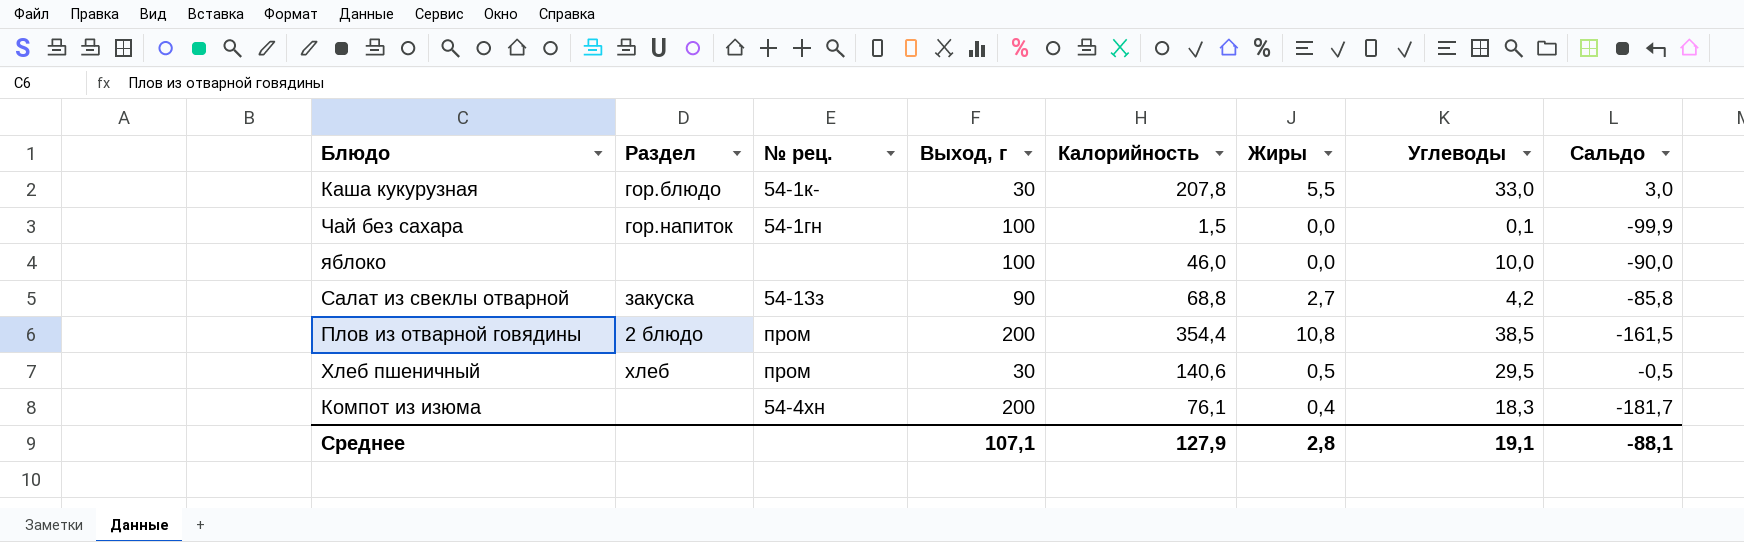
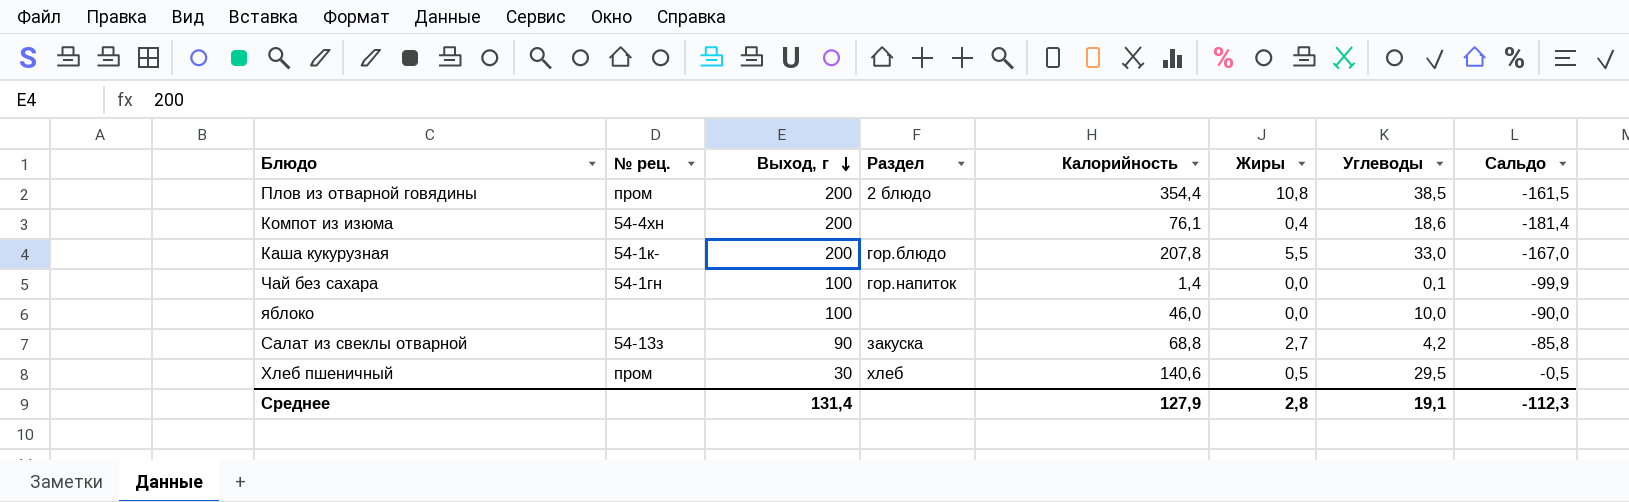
row order: none -> Выход, г descending
column Раздел | position: 2 -> 4
Компот из изюма | Углеводы: 18,3 -> 18,6
Компот из изюма | Сальдо: -181,7 -> -181,4
Каша кукурузная | Выход, г: 30 -> 200
Каша кукурузная | Сальдо: 3,0 -> -167,0
Чай без сахара | Калорийность: 1,5 -> 1,4
Среднее | Выход, г: 107,1 -> 131,4
Среднее | Сальдо: -88,1 -> -112,3

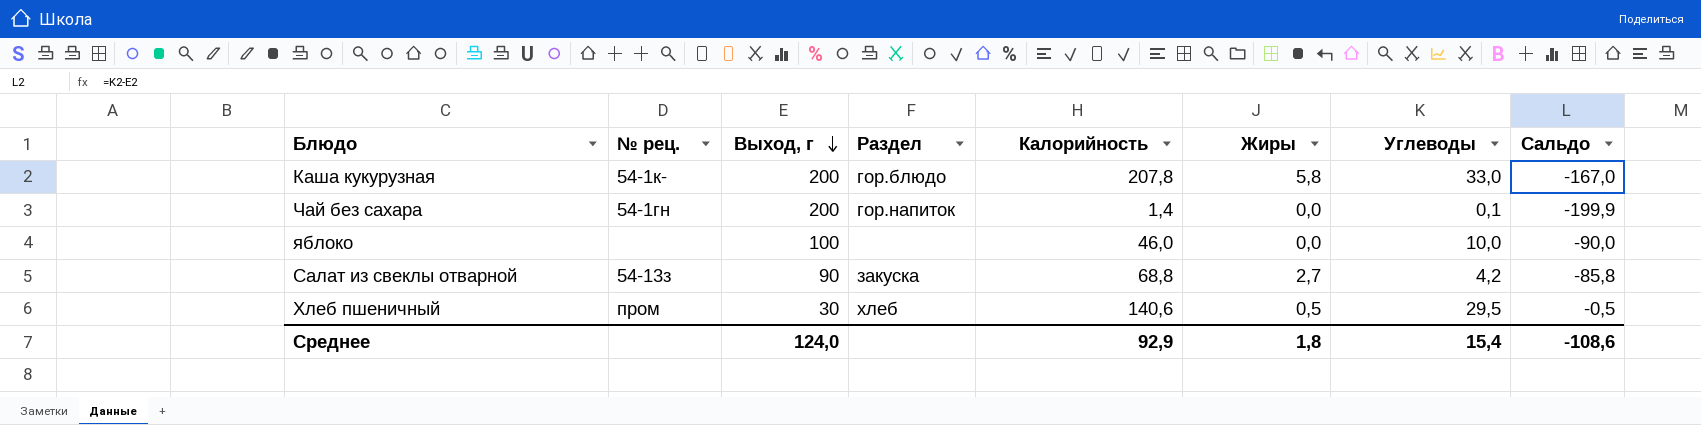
row Плов из отварной говядины: пром | 200 | 2 блюдо | 354,4 | 10,8 | 38,5 | -161,5 -> none
row Компот из изюма: 54-4хн | 200 | none | 76,1 | 0,4 | 18,6 | -181,4 -> none
Каша кукурузная | Жиры: 5,5 -> 5,8
Чай без сахара | Выход, г: 100 -> 200
Чай без сахара | Сальдо: -99,9 -> -199,9
Среднее | Выход, г: 131,4 -> 124,0
Среднее | Калорийность: 127,9 -> 92,9
Среднее | Жиры: 2,8 -> 1,8
Среднее | Углеводы: 19,1 -> 15,4
Среднее | Сальдо: -112,3 -> -108,6

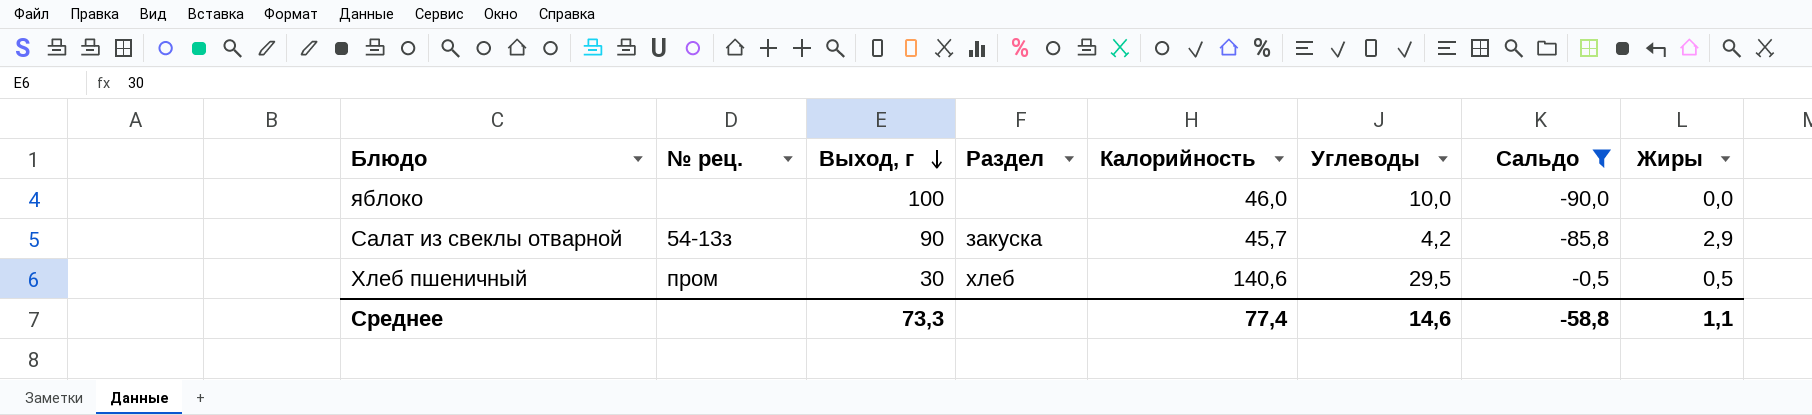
filter: none -> Сальдо >= -90,0
column Жиры | position: 6 -> 8
Салат из свеклы отварной | Калорийность: 68,8 -> 45,7
Салат из свеклы отварной | Жиры: 2,7 -> 2,9
Среднее | Выход, г: 124,0 -> 73,3
Среднее | Калорийность: 92,9 -> 77,4
Среднее | Углеводы: 15,4 -> 14,6
Среднее | Сальдо: -108,6 -> -58,8
Среднее | Жиры: 1,8 -> 1,1

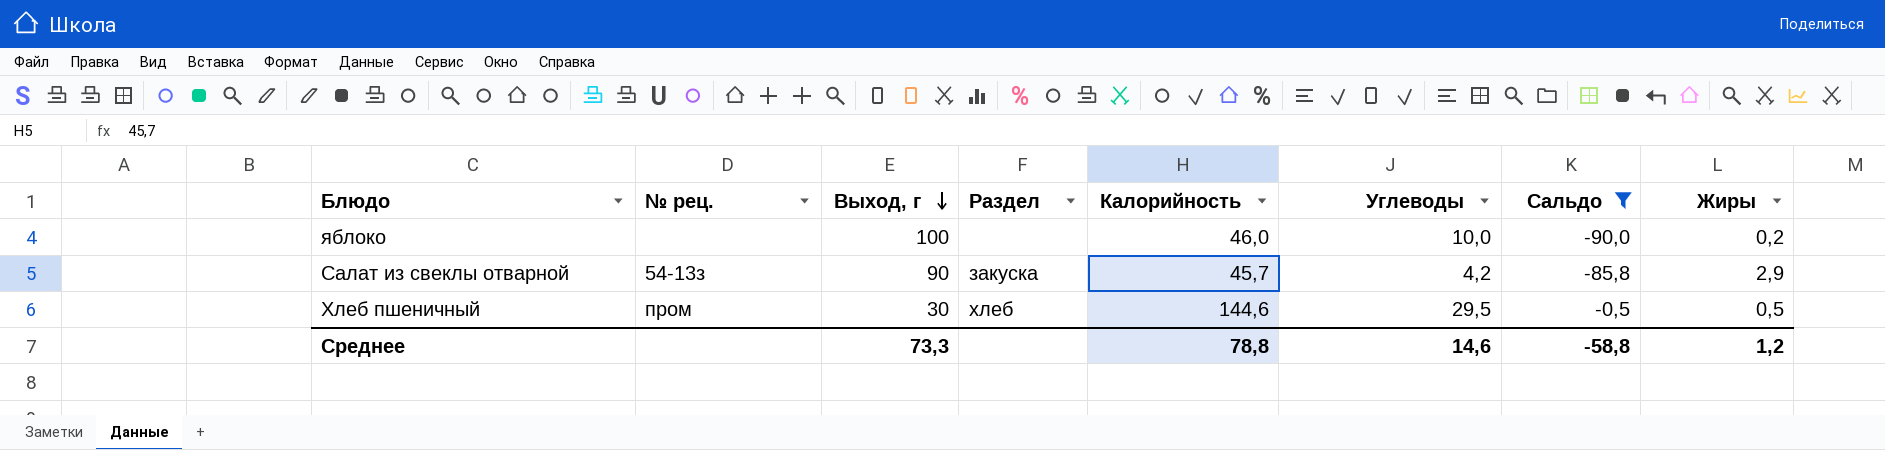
яблоко | Жиры: 0,0 -> 0,2
Хлеб пшеничный | Калорийность: 140,6 -> 144,6
Среднее | Калорийность: 77,4 -> 78,8
Среднее | Жиры: 1,1 -> 1,2

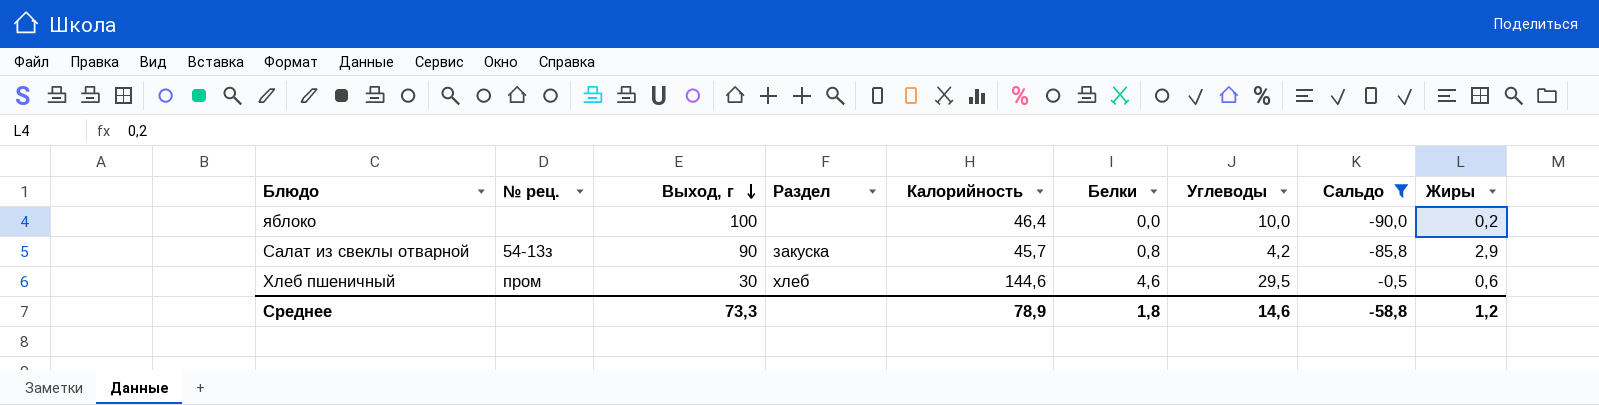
column Белки | position: none -> 6
яблоко | Калорийность: 46,0 -> 46,4
Хлеб пшеничный | Жиры: 0,5 -> 0,6
Среднее | Калорийность: 78,8 -> 78,9

